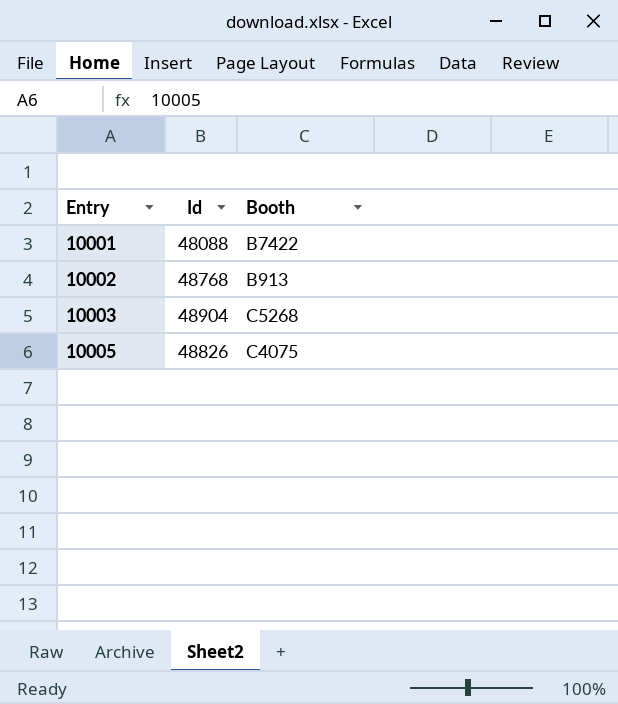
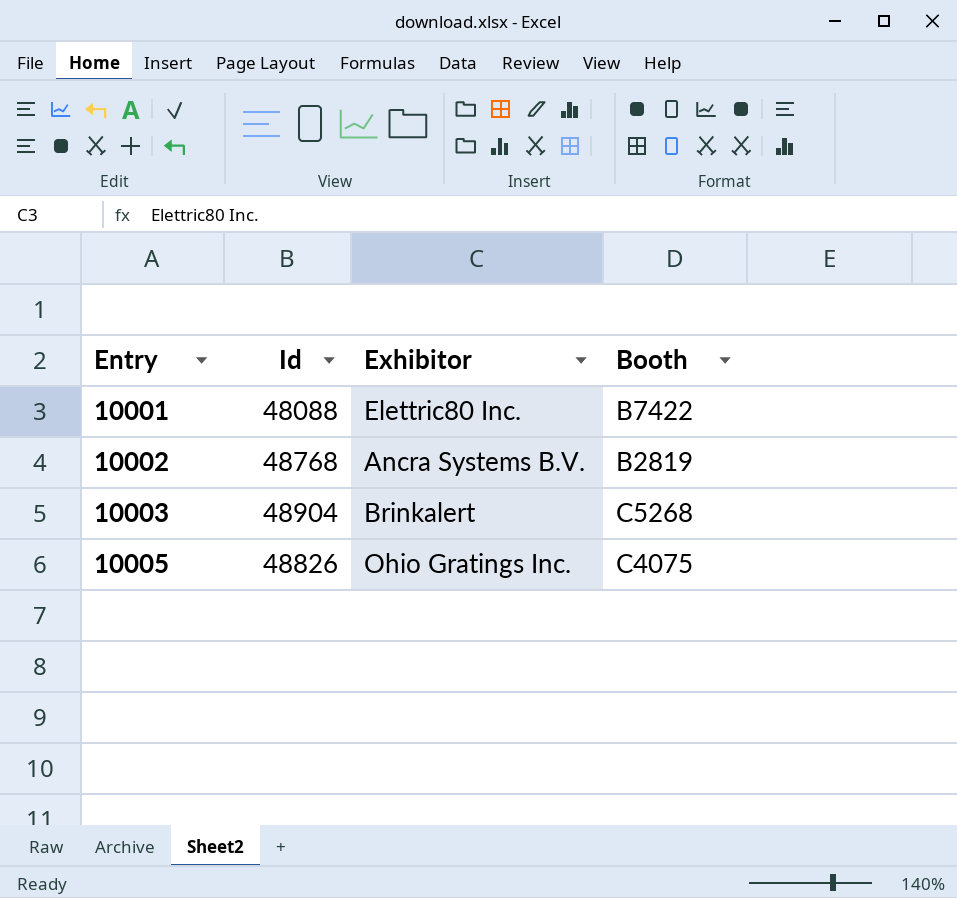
column Exhibitor | position: none -> 3
10002 | Booth: B913 -> B2819

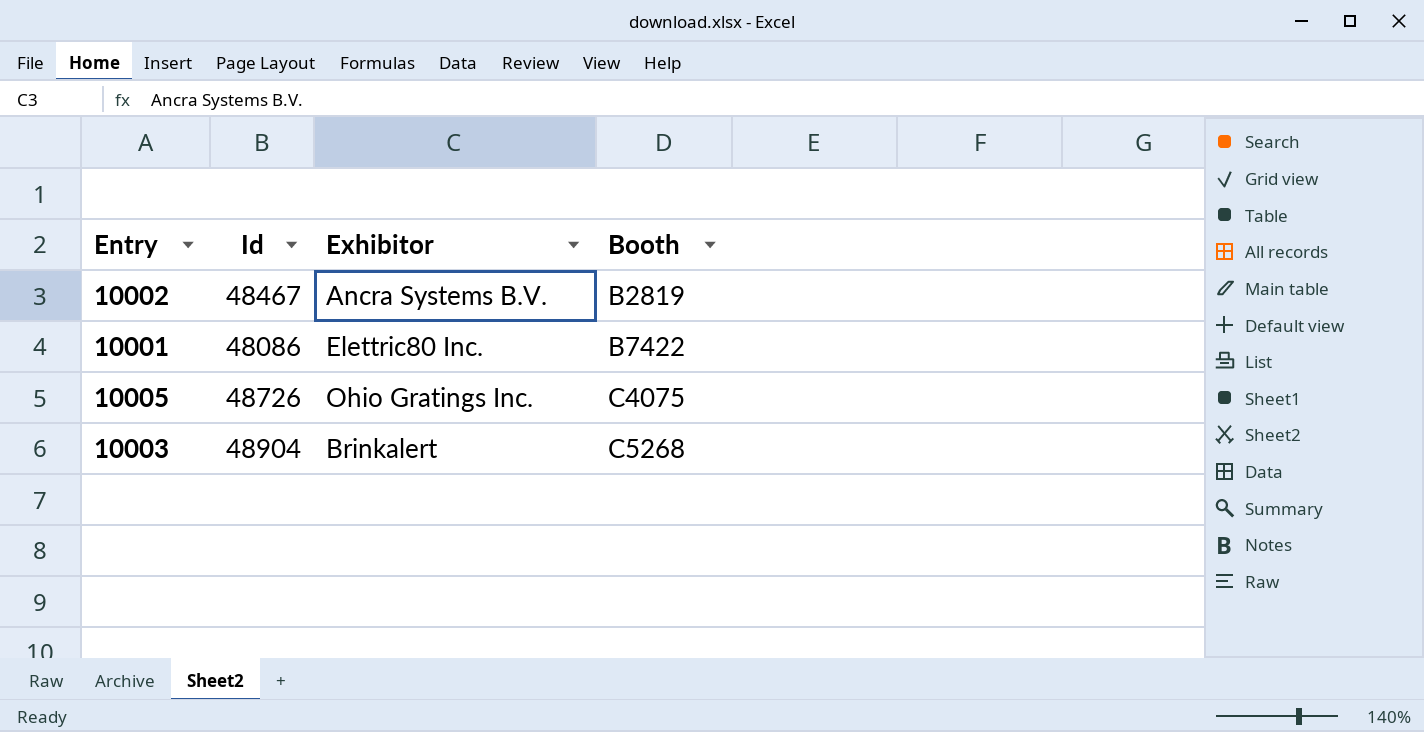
row order: Entry ascending -> Booth ascending
10002 | Id: 48768 -> 48467
10001 | Id: 48088 -> 48086
10005 | Id: 48826 -> 48726

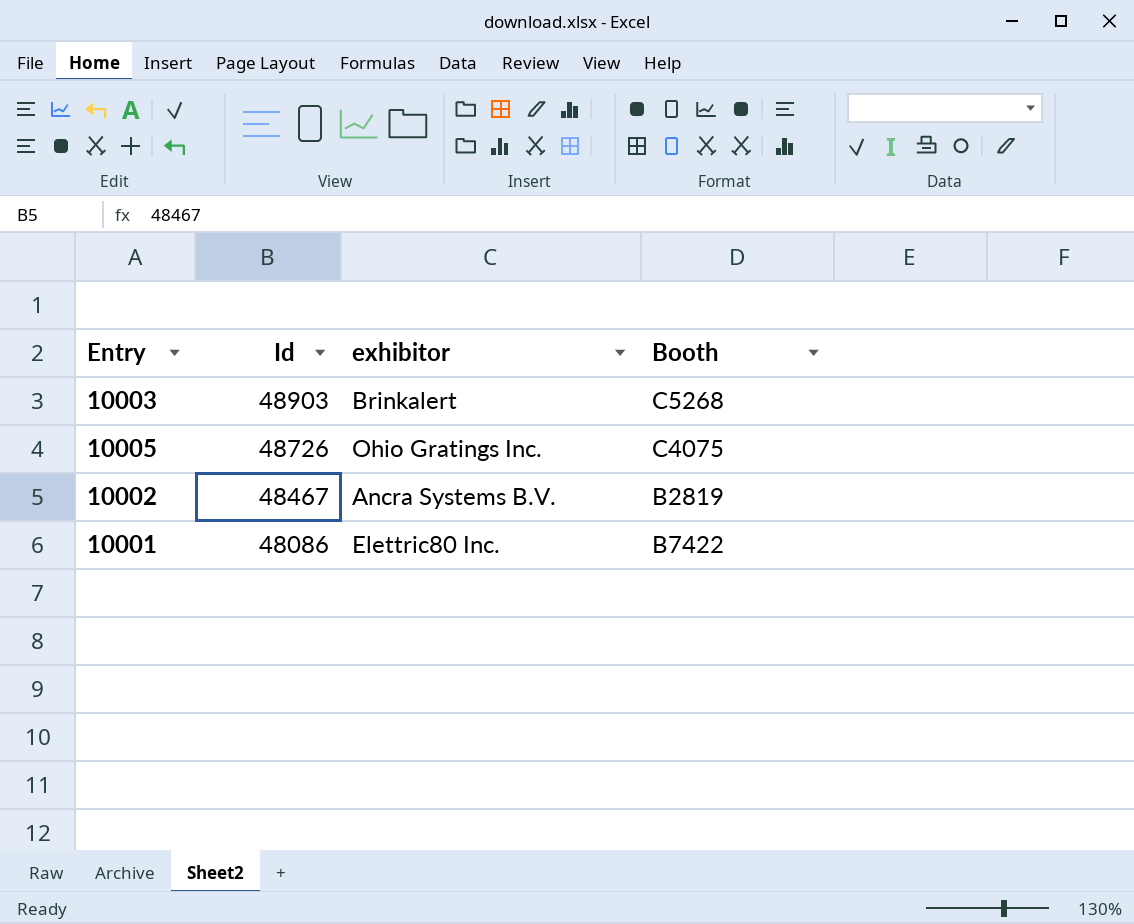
row order: Booth ascending -> Id descending
column name: Exhibitor -> exhibitor
10003 | Id: 48904 -> 48903

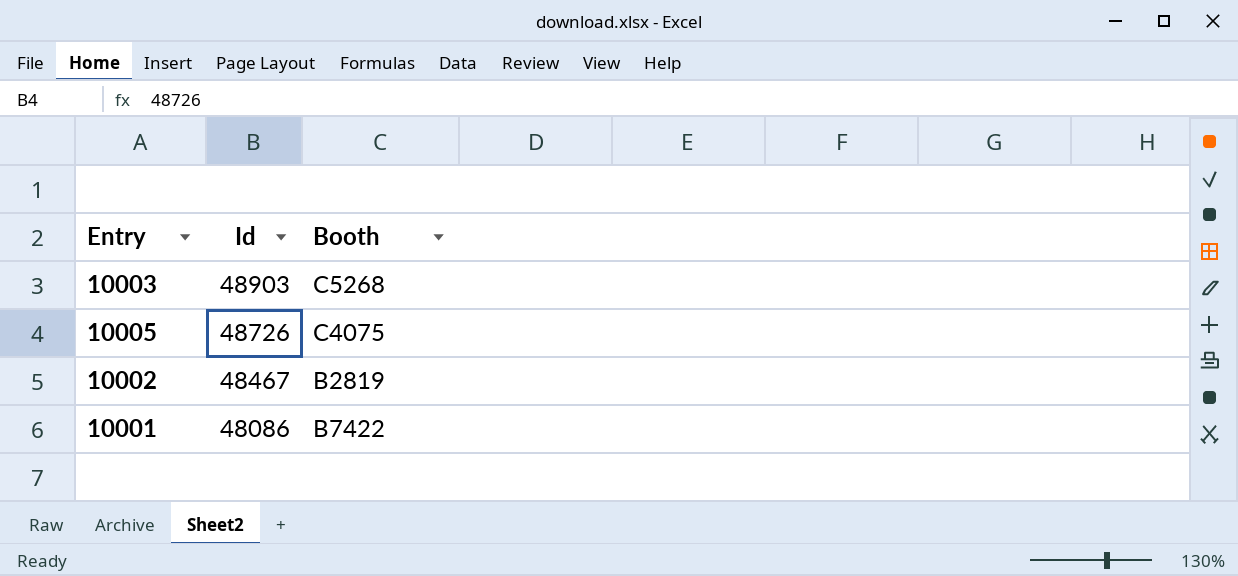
column exhibitor | position: 3 -> none

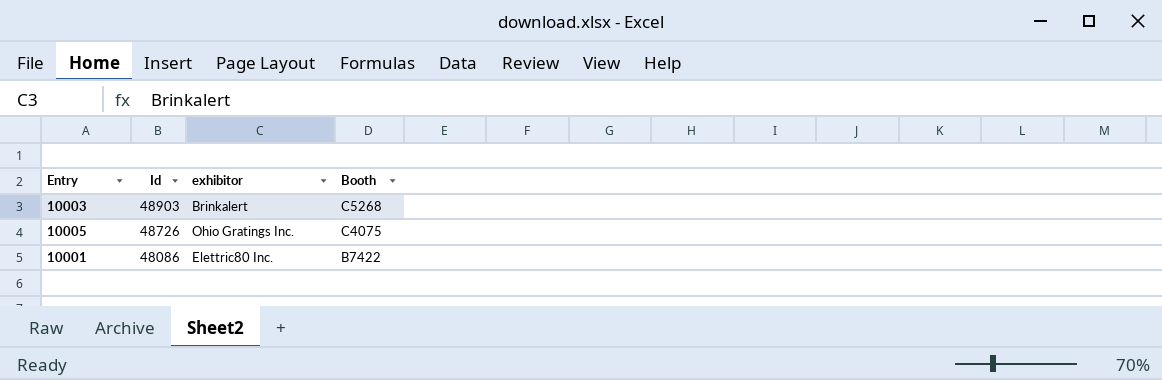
column exhibitor | position: none -> 3
row 10002: 48467 | B2819 -> none

